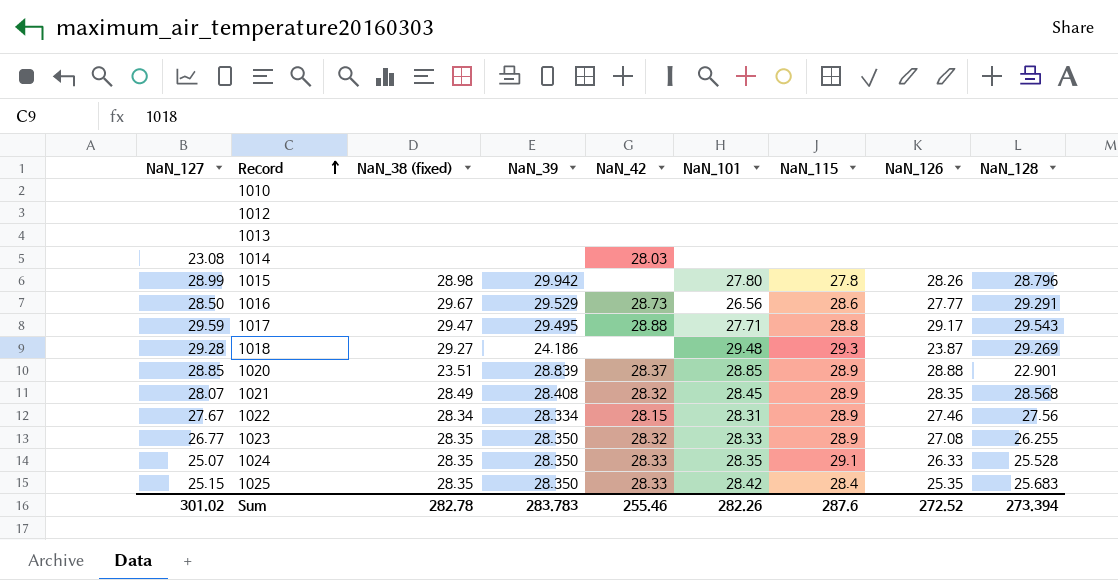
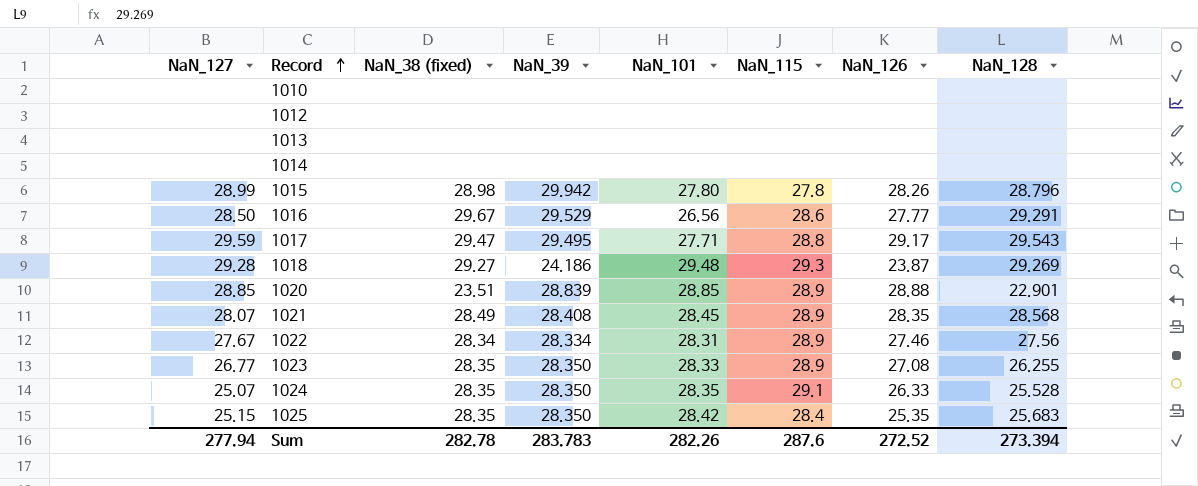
column NaN_42 | position: 5 -> none
1014 | NaN_127: 23.08 -> none
Sum | NaN_127: 301.02 -> 277.94

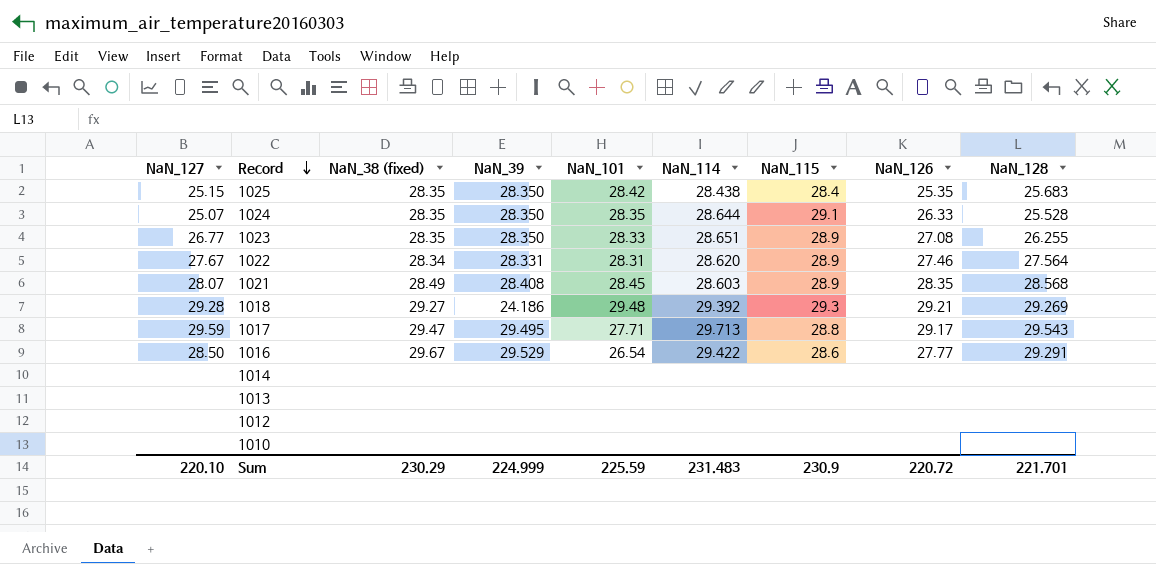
row order: Record ascending -> Record descending
column NaN_114 | position: none -> 6
row 1015: 28.99 | 28.98 | 29.942 | 27.80 | 27.8 | 28.26 | 28.796 -> none
row 1020: 28.85 | 23.51 | 28.839 | 28.85 | 28.9 | 28.88 | 22.901 -> none
1022 | NaN_39: 28.334 -> 28.331
1022 | NaN_128: 27.56 -> 27.564
1018 | NaN_126: 23.87 -> 29.21
1016 | NaN_101: 26.56 -> 26.54
Sum | NaN_127: 277.94 -> 220.10
Sum | NaN_38 (fixed): 282.78 -> 230.29
Sum | NaN_39: 283.783 -> 224.999
Sum | NaN_101: 282.26 -> 225.59
Sum | NaN_115: 287.6 -> 230.9
Sum | NaN_126: 272.52 -> 220.72
Sum | NaN_128: 273.394 -> 221.701

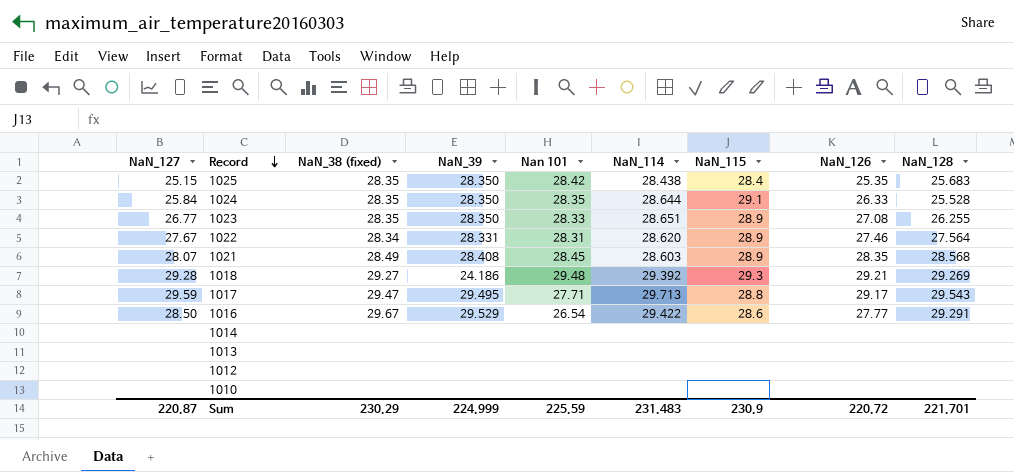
column name: NaN_101 -> Nan 101
1024 | NaN_127: 25.07 -> 25.84
Sum | NaN_127: 220.10 -> 220.87

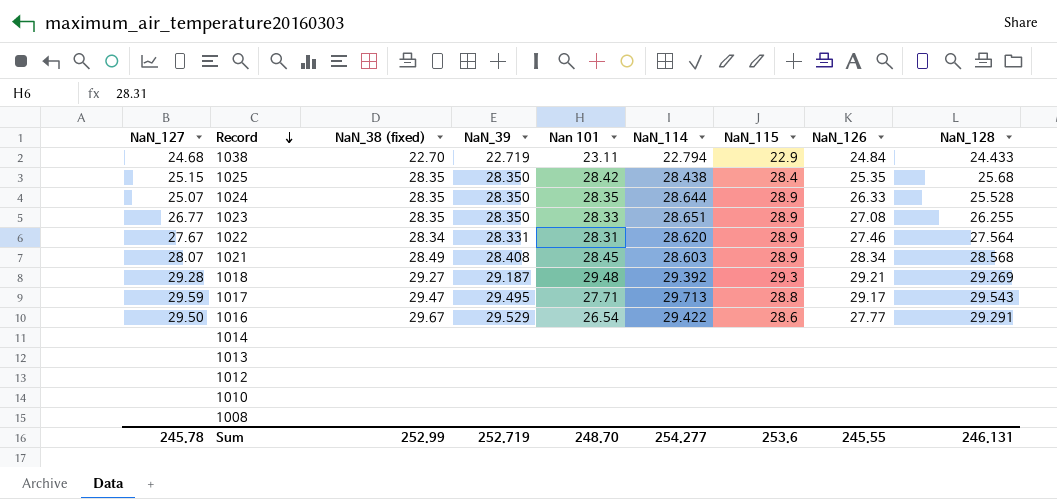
row 1038: none -> 24.68 | 22.70 | 22.719 | 23.11 | 22.794 | 22.9 | 24.84 | 24.433
1025 | NaN_128: 25.683 -> 25.68
1024 | NaN_127: 25.84 -> 25.07
1024 | NaN_115: 29.1 -> 28.9
1021 | NaN_126: 28.35 -> 28.34
1018 | NaN_39: 24.186 -> 29.187
1016 | NaN_127: 28.50 -> 29.50
row 1008: none -> none | none | none | none | none | none | none | none
Sum | NaN_127: 220.87 -> 245.78
Sum | NaN_38 (fixed): 230.29 -> 252.99
Sum | NaN_39: 224.999 -> 252.719
Sum | Nan 101: 225.59 -> 248.70
Sum | NaN_114: 231.483 -> 254.277
Sum | NaN_115: 230.9 -> 253.6
Sum | NaN_126: 220.72 -> 245.55
Sum | NaN_128: 221.701 -> 246.131

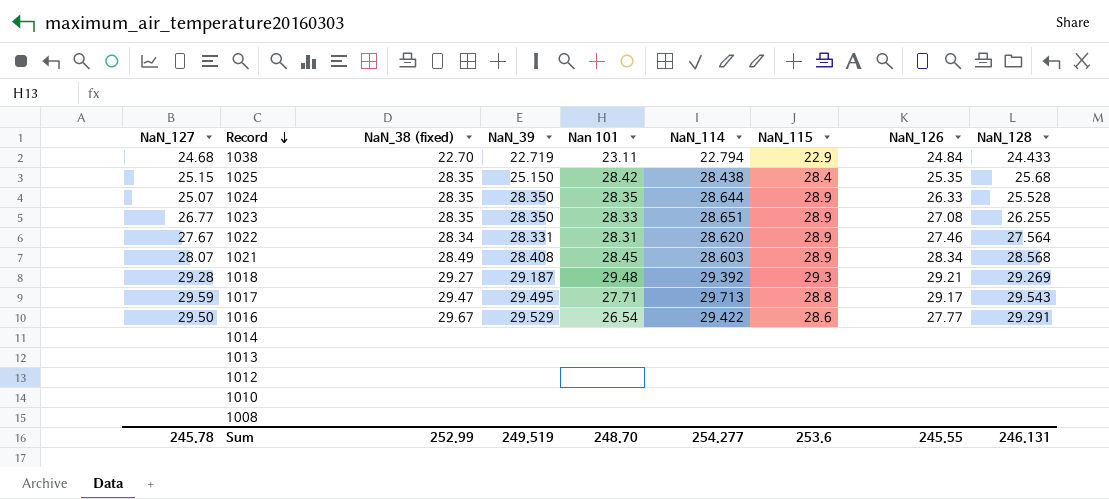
1025 | NaN_39: 28.350 -> 25.150
Sum | NaN_39: 252.719 -> 249.519

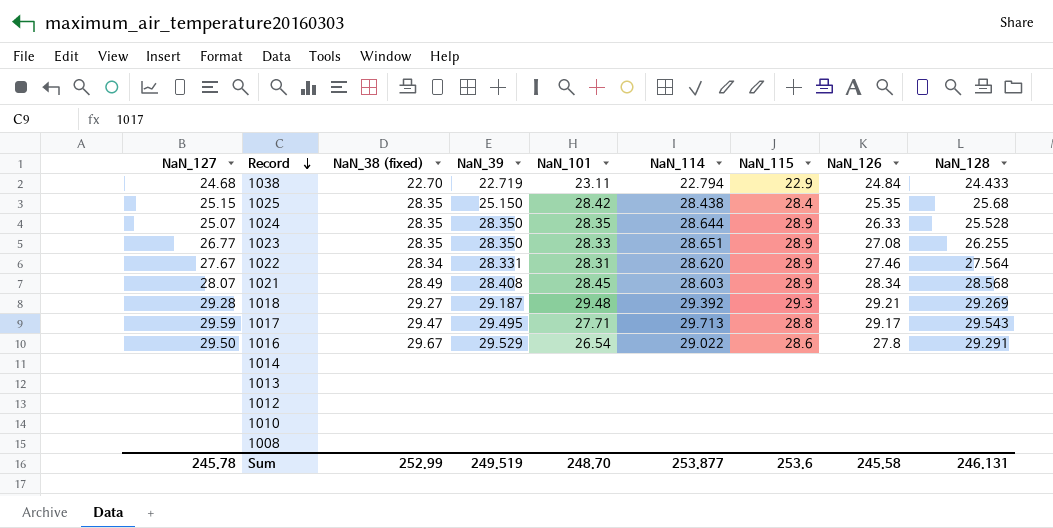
column name: Nan 101 -> NaN_101
1016 | NaN_114: 29.422 -> 29.022
1016 | NaN_126: 27.77 -> 27.8
Sum | NaN_114: 254.277 -> 253.877
Sum | NaN_126: 245.55 -> 245.58

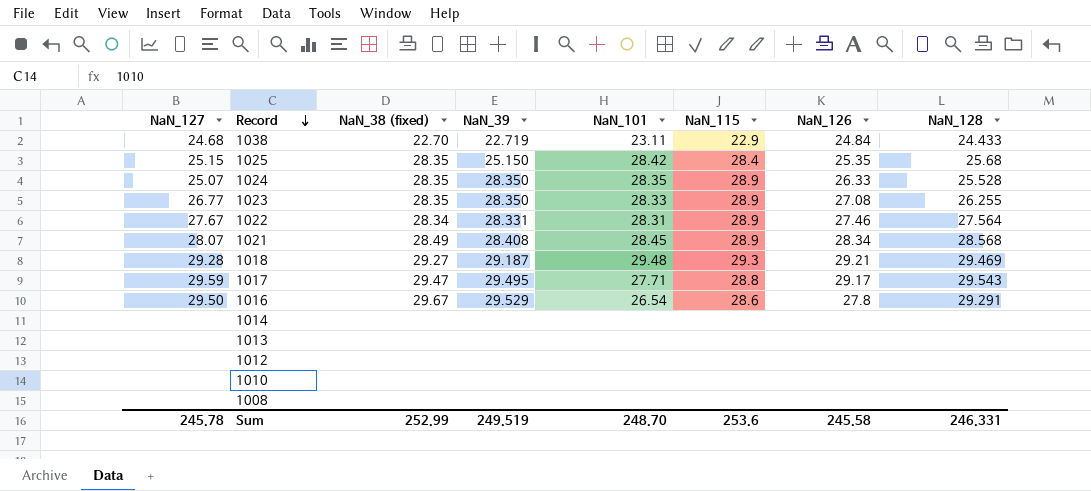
column NaN_114 | position: 6 -> none
1018 | NaN_128: 29.269 -> 29.469
Sum | NaN_128: 246.131 -> 246.331

